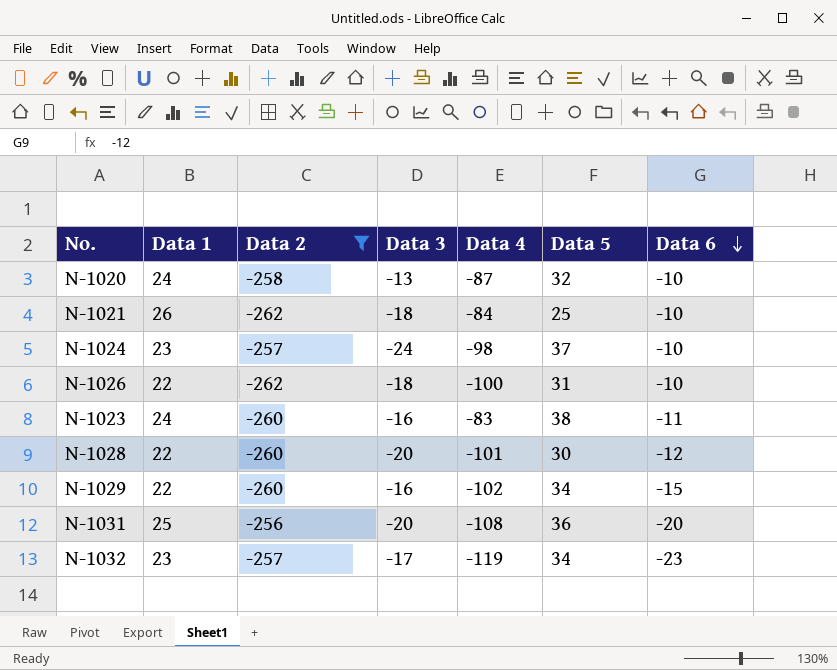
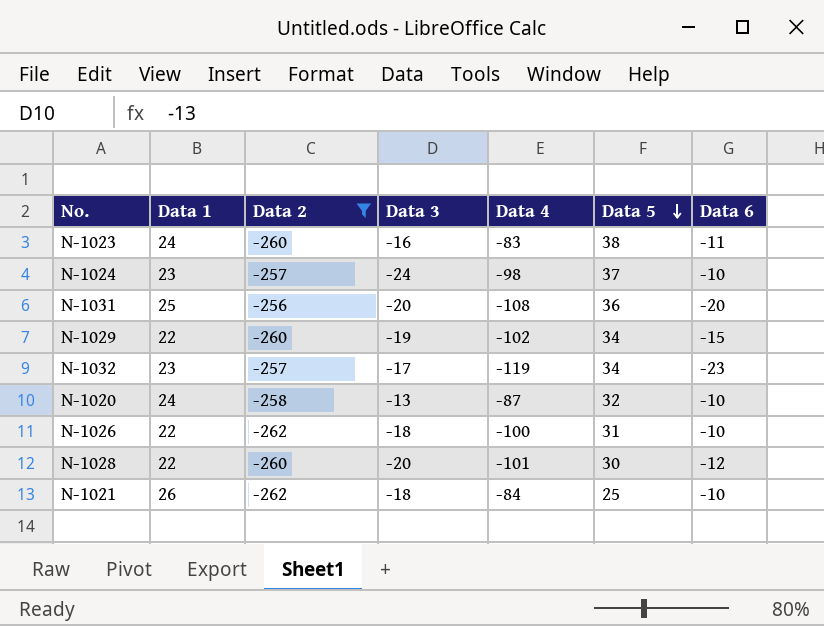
row order: Data 6 descending -> Data 5 descending
N-1029 | Data 3: -16 -> -19

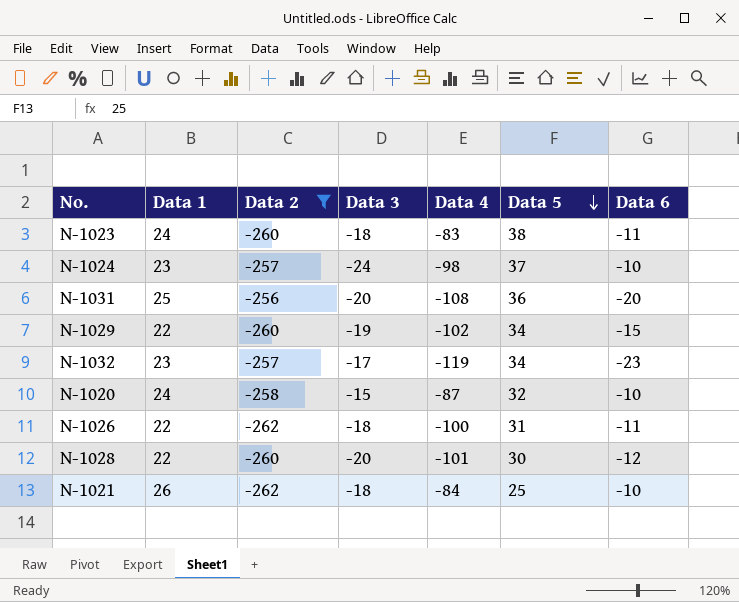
N-1023 | Data 3: -16 -> -18
N-1020 | Data 3: -13 -> -15
N-1026 | Data 6: -10 -> -11

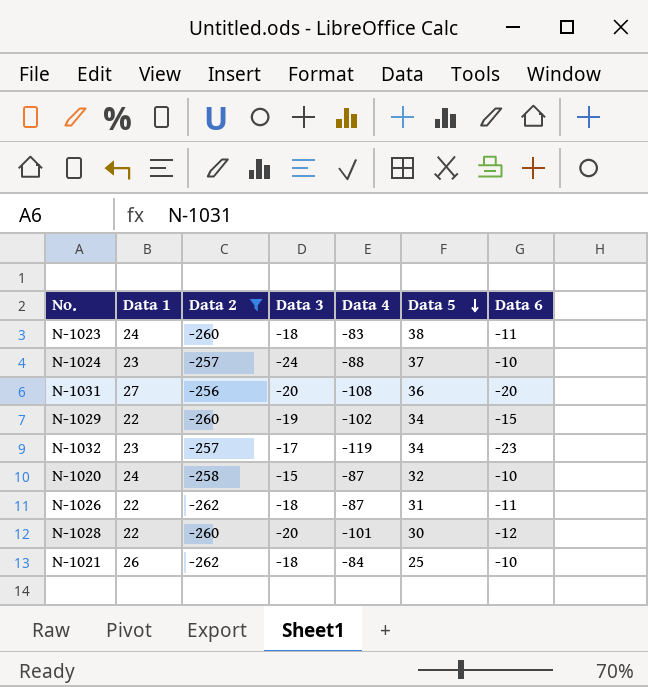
N-1024 | Data 4: -98 -> -88
N-1031 | Data 1: 25 -> 27
N-1026 | Data 4: -100 -> -87

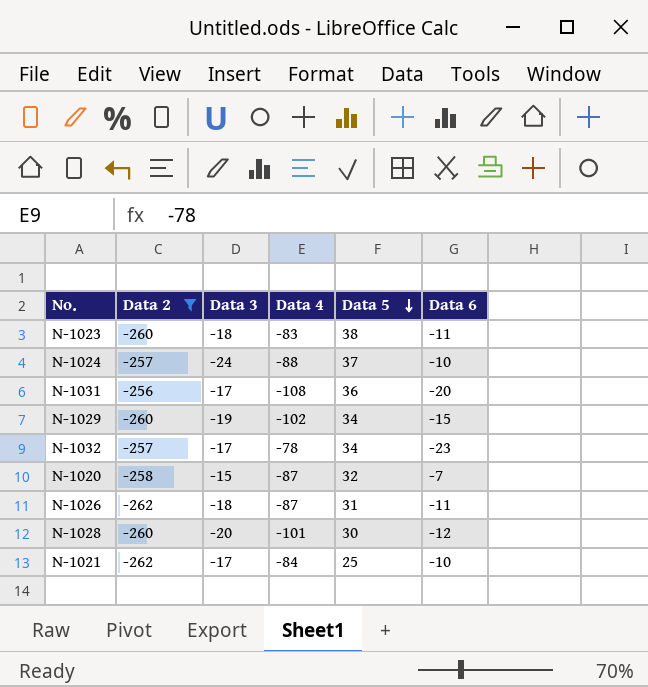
column Data 1 | position: 2 -> none
N-1031 | Data 3: -20 -> -17
N-1032 | Data 4: -119 -> -78
N-1020 | Data 6: -10 -> -7
N-1021 | Data 3: -18 -> -17

